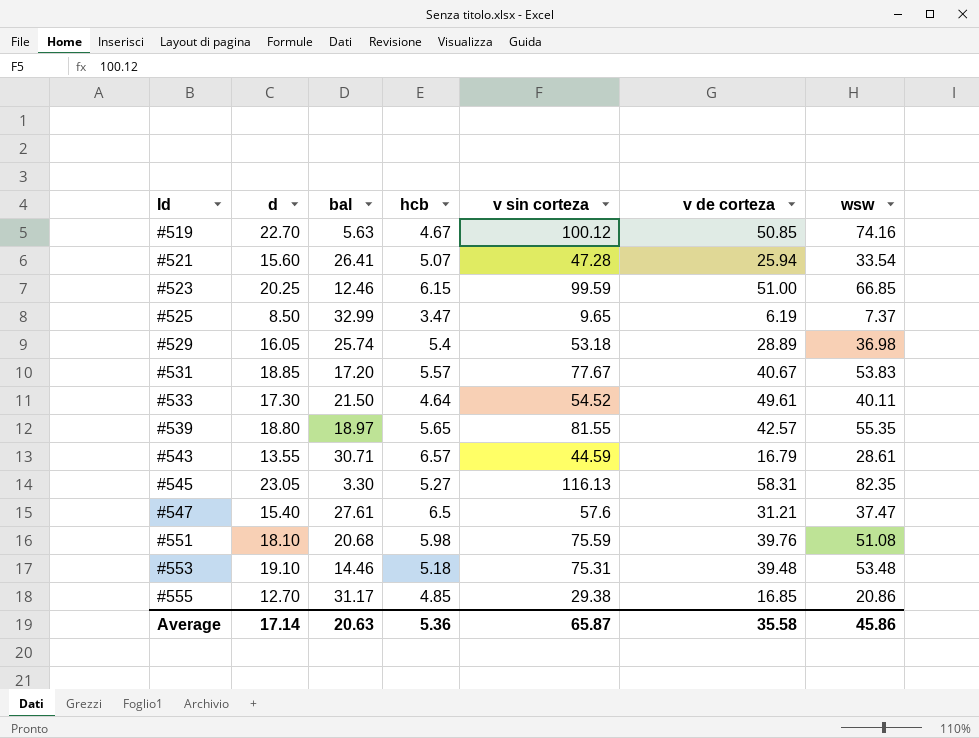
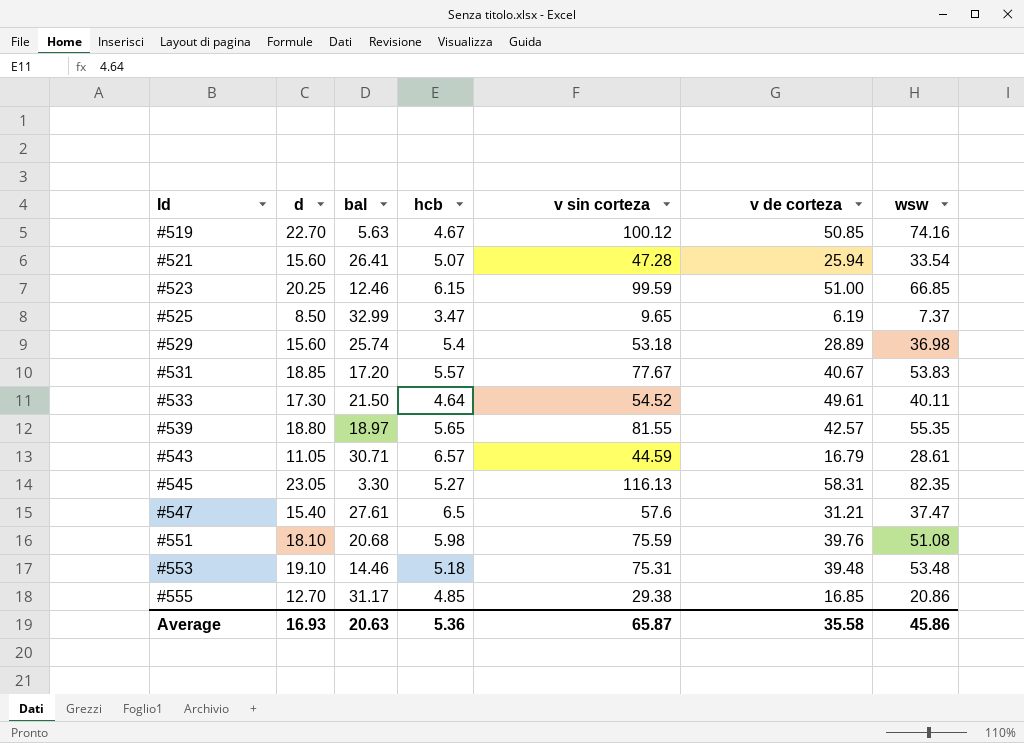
#529 | d: 16.05 -> 15.60
#543 | d: 13.55 -> 11.05
Average | d: 17.14 -> 16.93

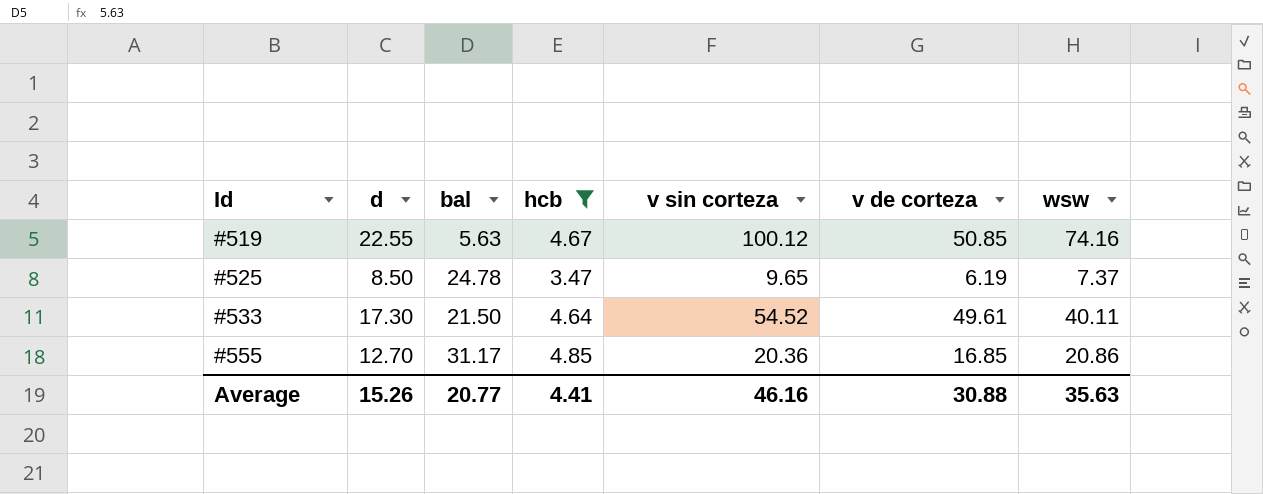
filter: none -> hcb <= 4.85
#519 | d: 22.70 -> 22.55
#525 | bal: 32.99 -> 24.78
#555 | v sin corteza: 29.38 -> 20.36
Average | d: 16.93 -> 15.26
Average | bal: 20.63 -> 20.77
Average | hcb: 5.36 -> 4.41
Average | v sin corteza: 65.87 -> 46.16
Average | v de corteza: 35.58 -> 30.88
Average | wsw: 45.86 -> 35.63

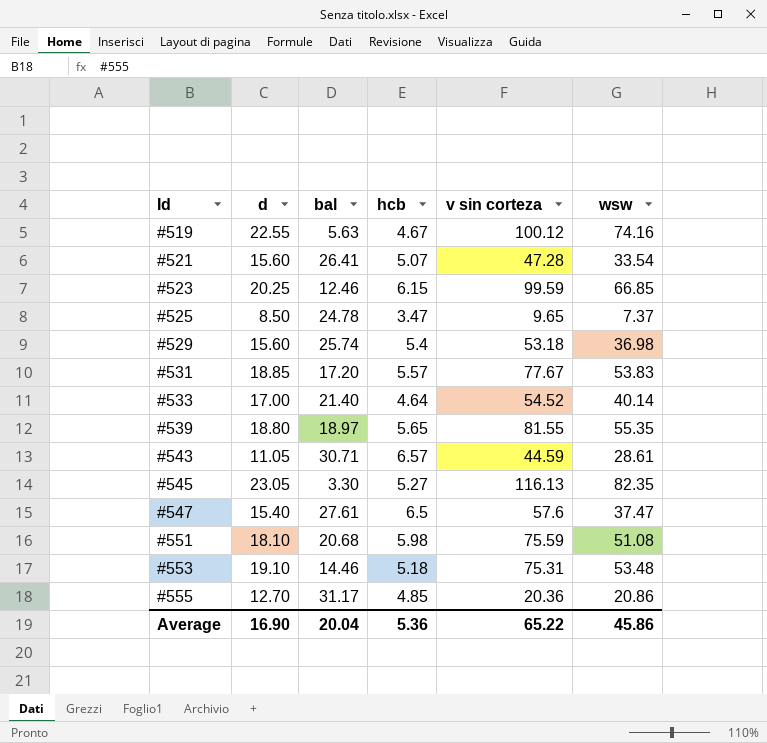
filter: hcb <= 4.85 -> none
column v de corteza | position: 6 -> none
#533 | d: 17.30 -> 17.00
#533 | bal: 21.50 -> 21.40
#533 | wsw: 40.11 -> 40.14
Average | d: 15.26 -> 16.90
Average | bal: 20.77 -> 20.04
Average | hcb: 4.41 -> 5.36
Average | v sin corteza: 46.16 -> 65.22
Average | wsw: 35.63 -> 45.86

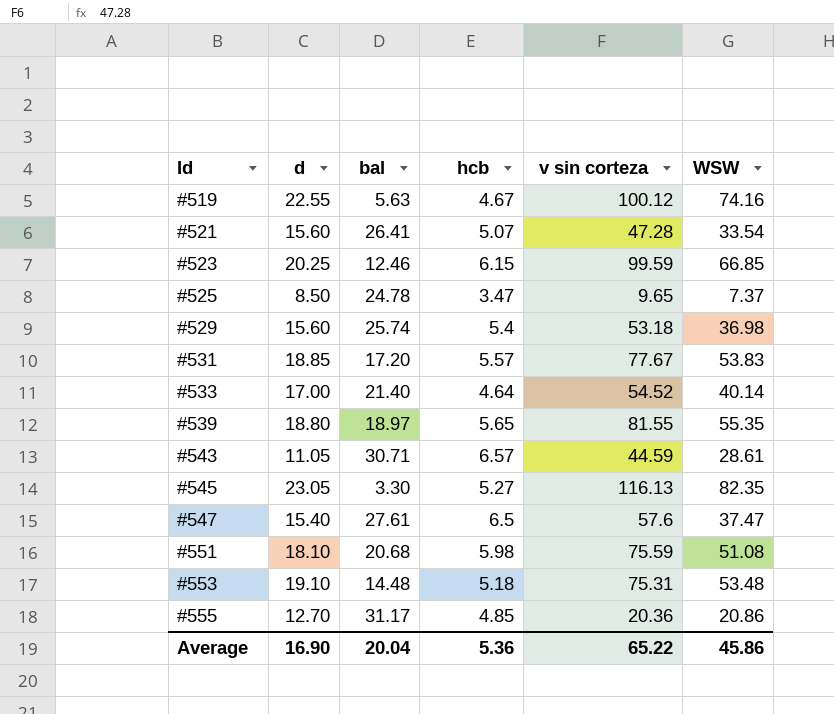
column name: wsw -> WSW
#553 | bal: 14.46 -> 14.48

